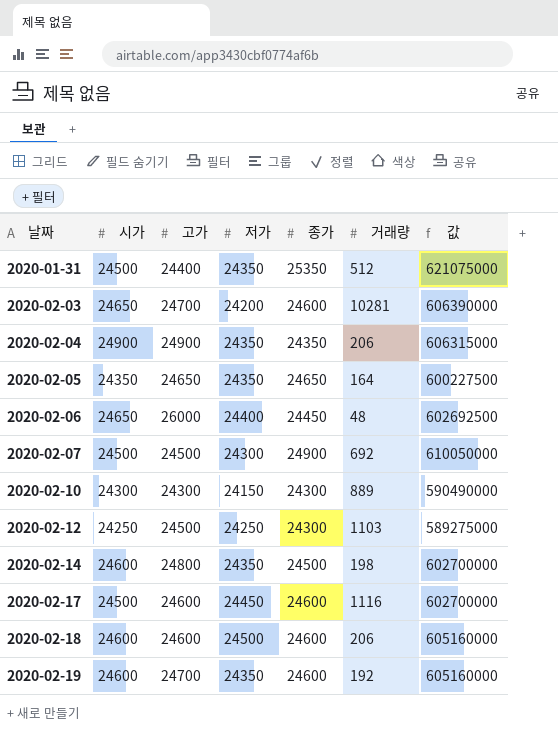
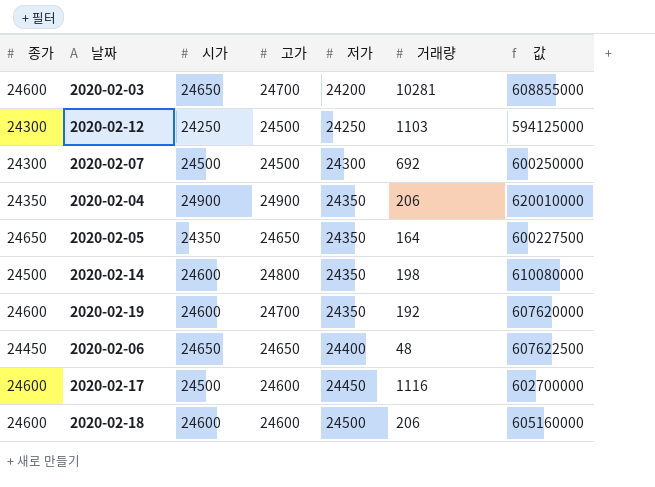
row order: 날짜 ascending -> 저가 ascending
column 종가 | position: 5 -> 1
column 값 | formula: [시가] * [종가] -> [시가] * [고가]
row 2020-01-31: 24500 | 24400 | 24350 | 25350 | 512 | 621075000 -> none
row 2020-02-10: 24300 | 24300 | 24150 | 24300 | 889 | 590490000 -> none
2020-02-07 | 종가: 24900 -> 24300
2020-02-06 | 고가: 26000 -> 24650

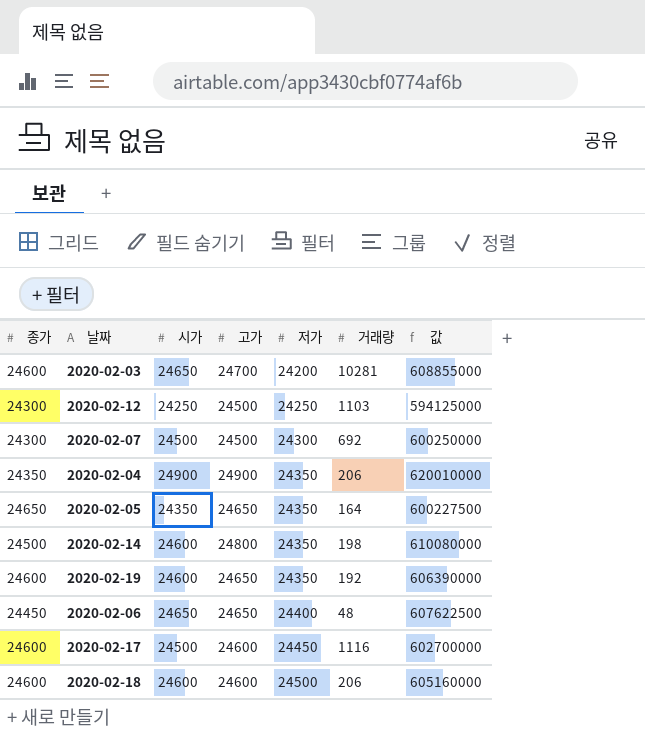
2020-02-19 | 고가: 24700 -> 24650
2020-02-19 | 값: 607620000 -> 606390000

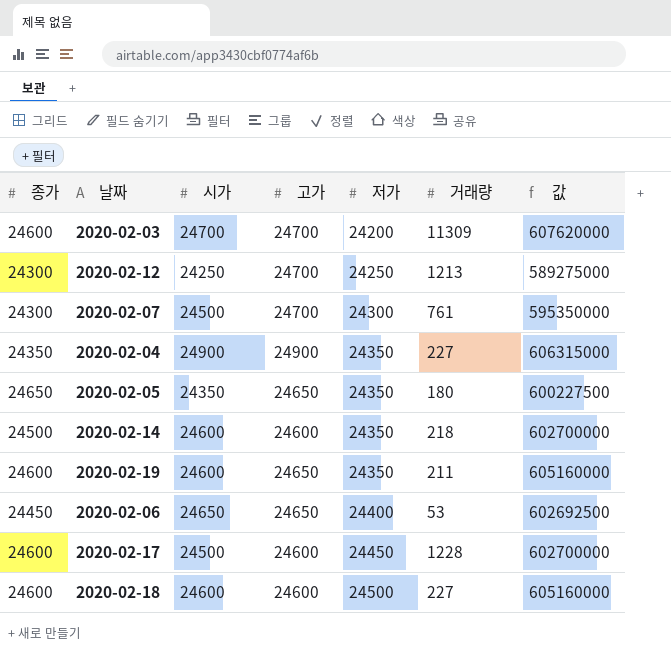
column 값 | formula: [시가] * [고가] -> [종가] * [시가]
2020-02-03 | 시가: 24650 -> 24700
2020-02-03 | 거래량: 10281 -> 11309
2020-02-12 | 고가: 24500 -> 24700
2020-02-12 | 거래량: 1103 -> 1213
2020-02-07 | 고가: 24500 -> 24700
2020-02-07 | 거래량: 692 -> 761
2020-02-04 | 거래량: 206 -> 227
2020-02-05 | 거래량: 164 -> 180
2020-02-14 | 고가: 24800 -> 24600
2020-02-14 | 거래량: 198 -> 218
2020-02-19 | 거래량: 192 -> 211
2020-02-06 | 거래량: 48 -> 53
2020-02-17 | 거래량: 1116 -> 1228
2020-02-18 | 거래량: 206 -> 227

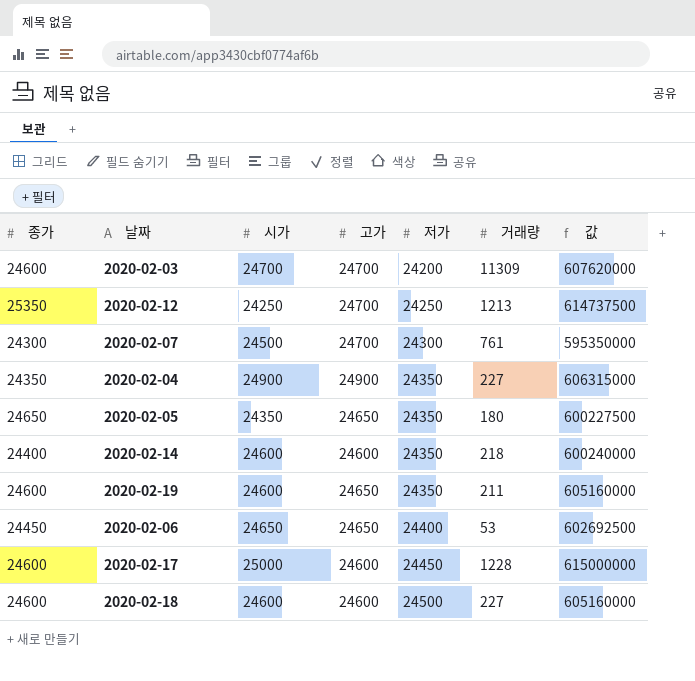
2020-02-12 | 종가: 24300 -> 25350
2020-02-12 | 값: 589275000 -> 614737500
2020-02-14 | 종가: 24500 -> 24400
2020-02-14 | 값: 602700000 -> 600240000
2020-02-17 | 시가: 24500 -> 25000
2020-02-17 | 값: 602700000 -> 615000000

